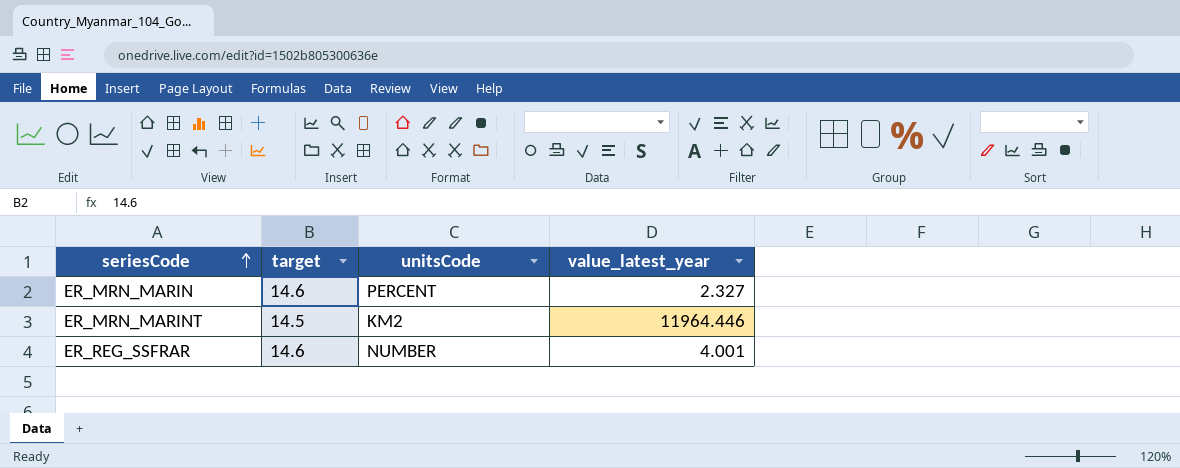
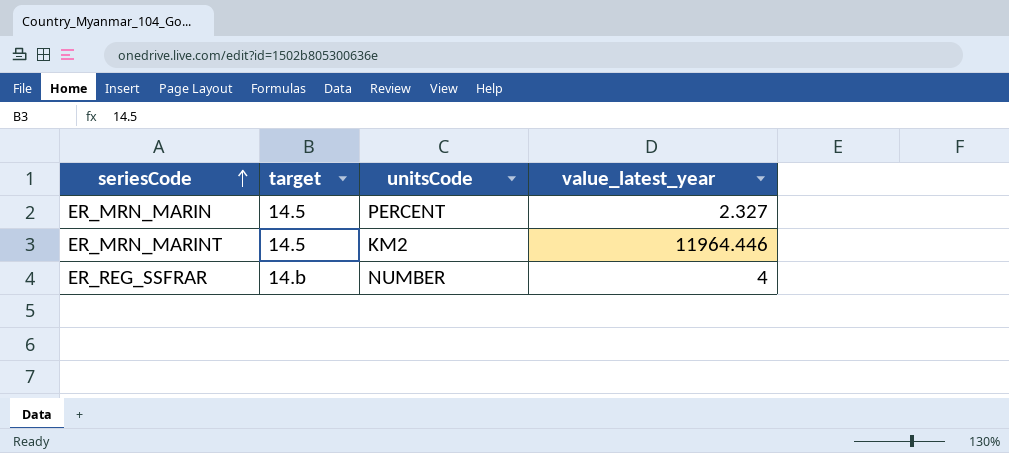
ER_MRN_MARIN | target: 14.6 -> 14.5
ER_REG_SSFRAR | target: 14.6 -> 14.b
ER_REG_SSFRAR | value_latest_year: 4.001 -> 4

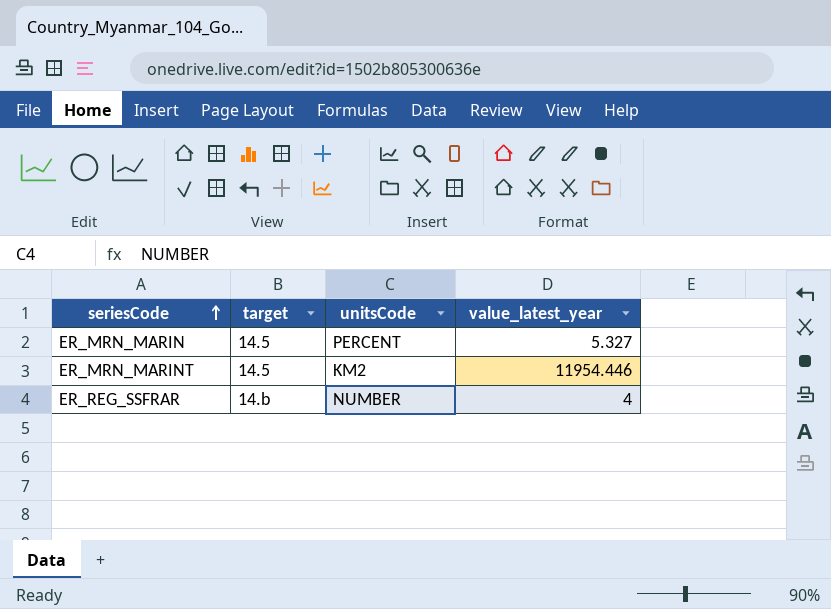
ER_MRN_MARIN | value_latest_year: 2.327 -> 5.327
ER_MRN_MARINT | value_latest_year: 11964.446 -> 11954.446

